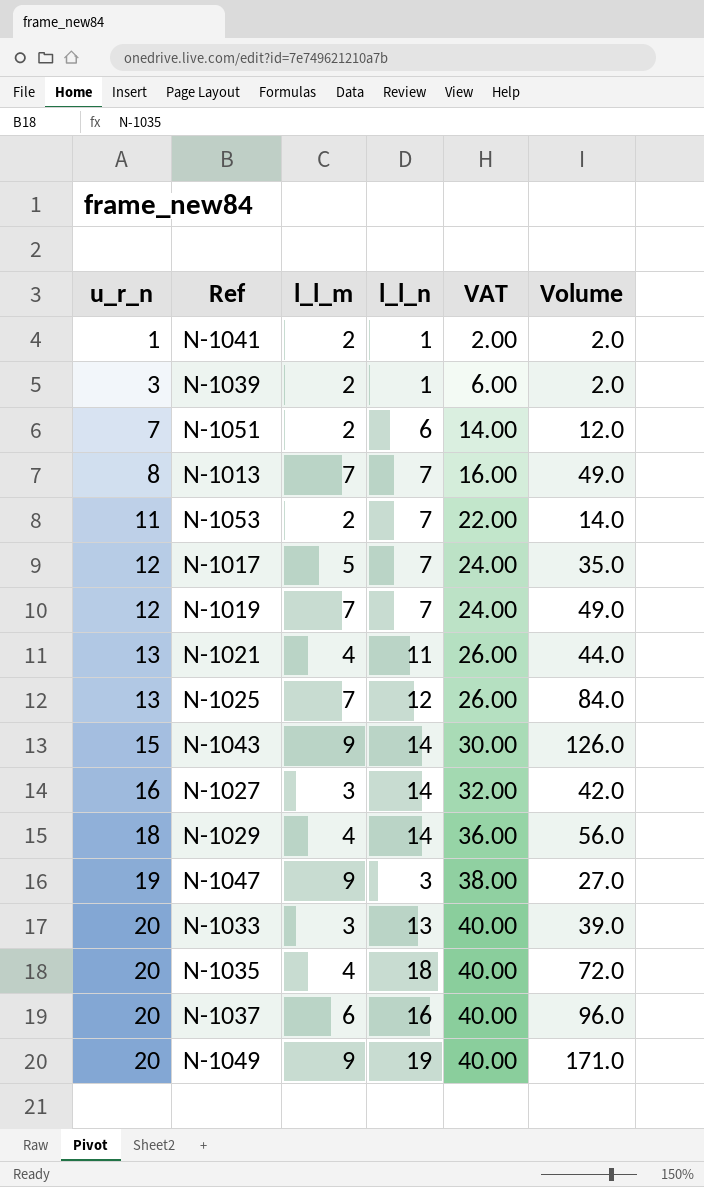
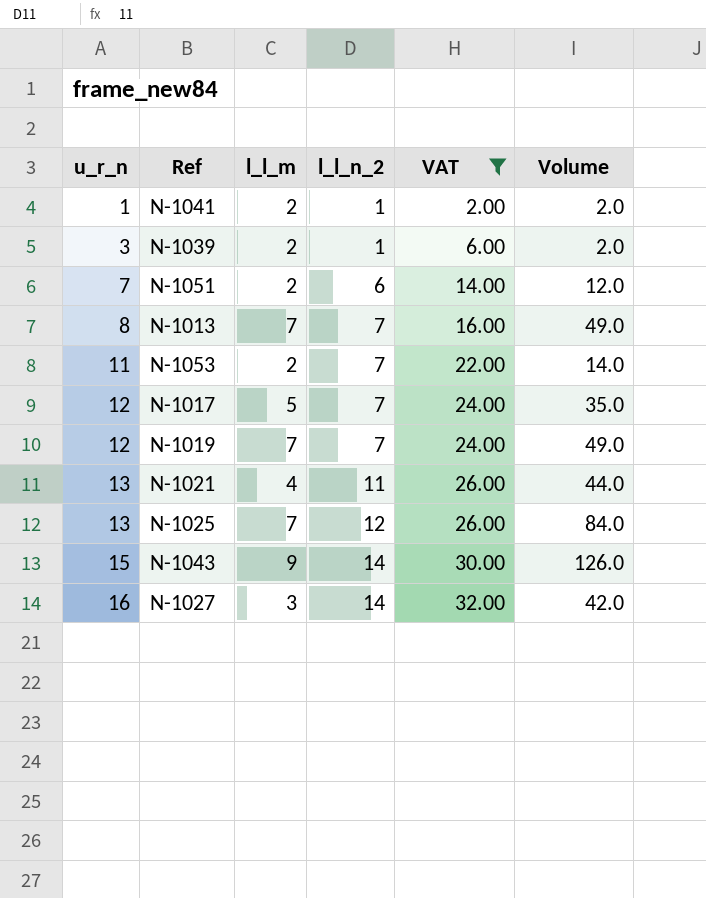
filter: none -> VAT <= 32.00
column name: l_l_n -> l_l_n_2

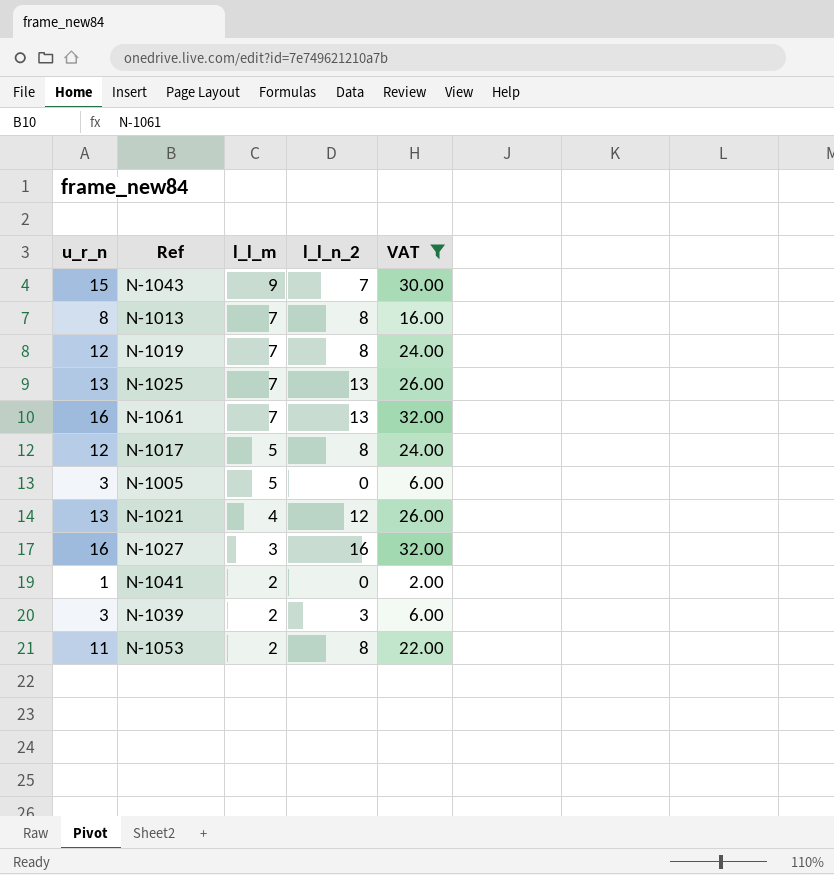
row order: u_r_n ascending -> l_l_m descending
column Volume | formula: [l_l_m] * [l_l_n_2] -> none
row N-1051: 7 | 2 | 6 | 14.00 | 12.0 -> none
N-1043 | l_l_n_2: 14 -> 7
N-1013 | l_l_n_2: 7 -> 8
N-1019 | l_l_n_2: 7 -> 8
N-1025 | l_l_n_2: 12 -> 13
row N-1061: none -> 16 | 7 | 13 | 32.00
N-1017 | l_l_n_2: 7 -> 8
row N-1005: none -> 3 | 5 | 0 | 6.00
N-1021 | l_l_n_2: 11 -> 12
N-1027 | l_l_n_2: 14 -> 16
N-1041 | l_l_n_2: 1 -> 0
N-1039 | l_l_n_2: 1 -> 3
N-1053 | l_l_n_2: 7 -> 8

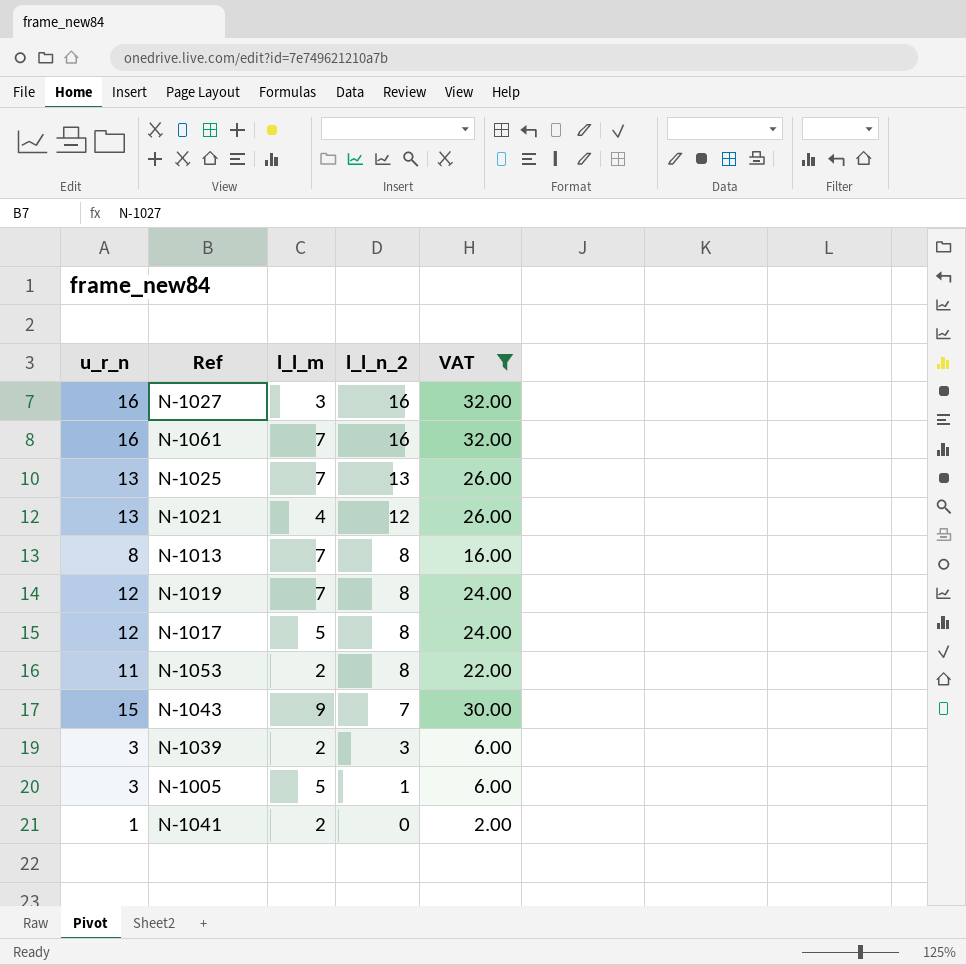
row order: l_l_m descending -> l_l_n_2 descending
N-1061 | l_l_n_2: 13 -> 16
N-1005 | l_l_n_2: 0 -> 1

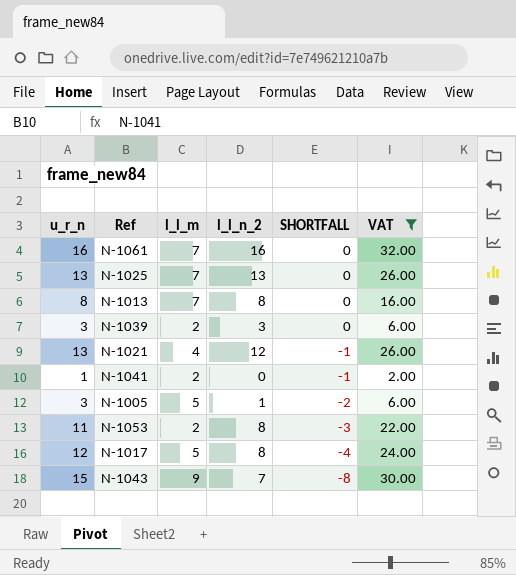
row order: l_l_n_2 descending -> SHORTFALL descending
column SHORTFALL | formula: none -> [l_l_n_2] - [u_r_n]
row N-1027: 16 | 3 | 16 | 32.00 -> none
row N-1019: 12 | 7 | 8 | 24.00 -> none

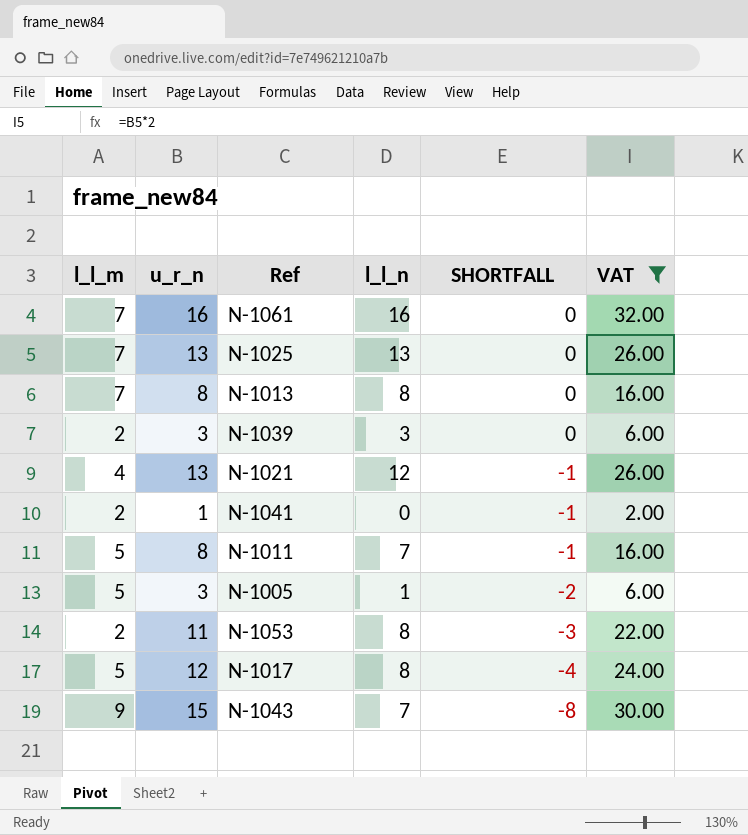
column l_l_m | position: 3 -> 1
column name: l_l_n_2 -> l_l_n
row N-1011: none -> 5 | 8 | 7 | -1 | 16.00

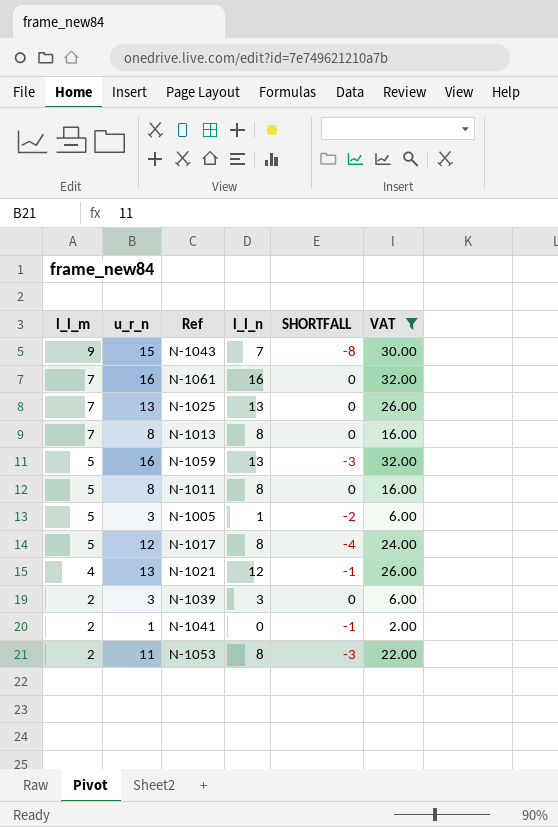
row order: SHORTFALL descending -> l_l_m descending
row N-1059: none -> 5 | 16 | 13 | -3 | 32.00
N-1011 | l_l_n: 7 -> 8
N-1011 | SHORTFALL: -1 -> 0

